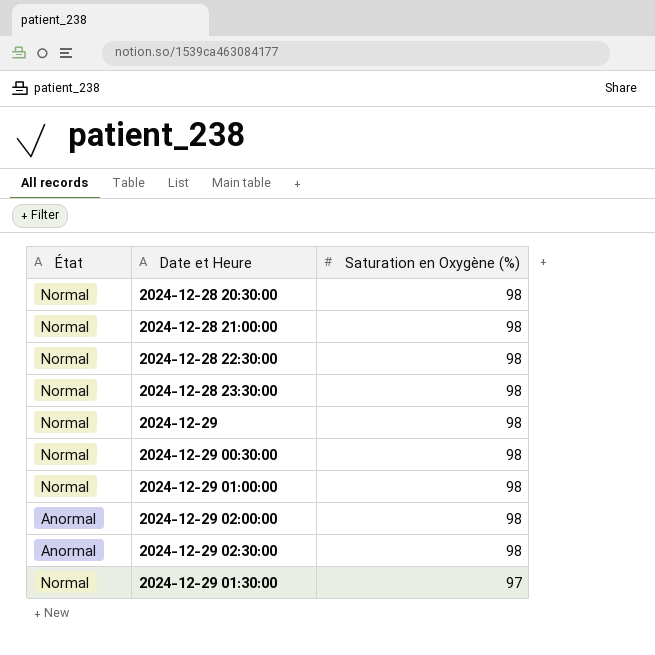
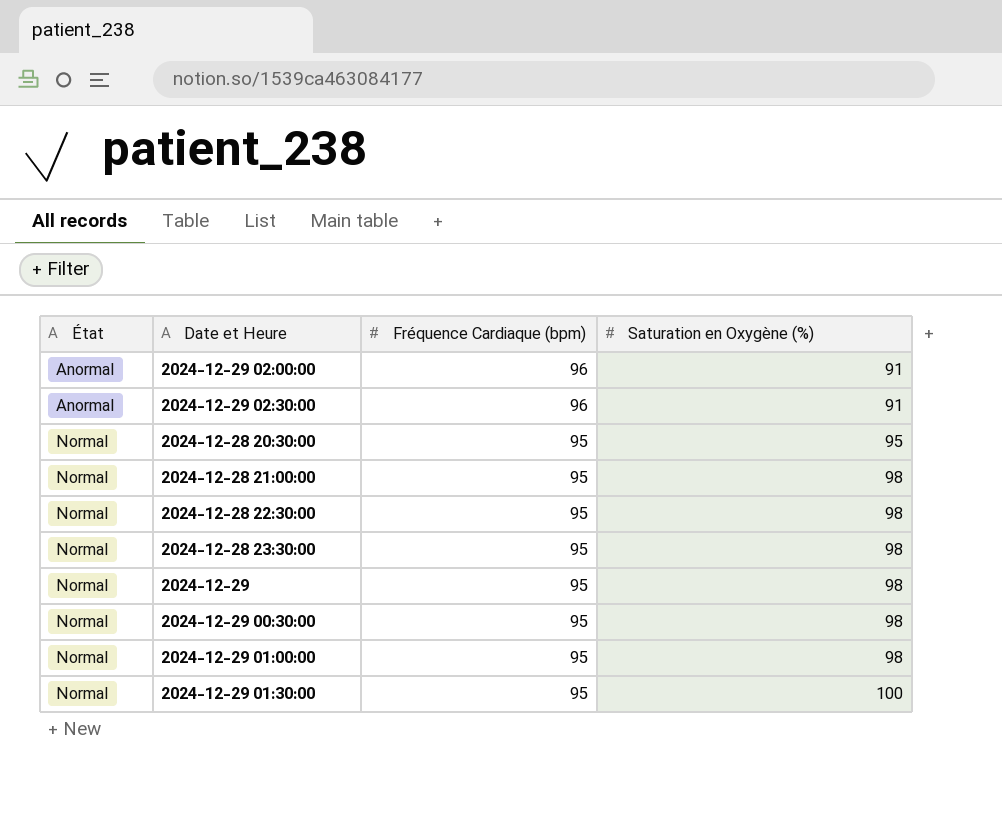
row order: Saturation en Oxygène (%) descending -> État ascending
column Fréquence Cardiaque (bpm) | position: none -> 3
2024-12-29 02:00:00 | Saturation en Oxygène (%): 98 -> 91
2024-12-29 02:30:00 | Saturation en Oxygène (%): 98 -> 91
2024-12-28 20:30:00 | Saturation en Oxygène (%): 98 -> 95
2024-12-29 01:30:00 | Saturation en Oxygène (%): 97 -> 100

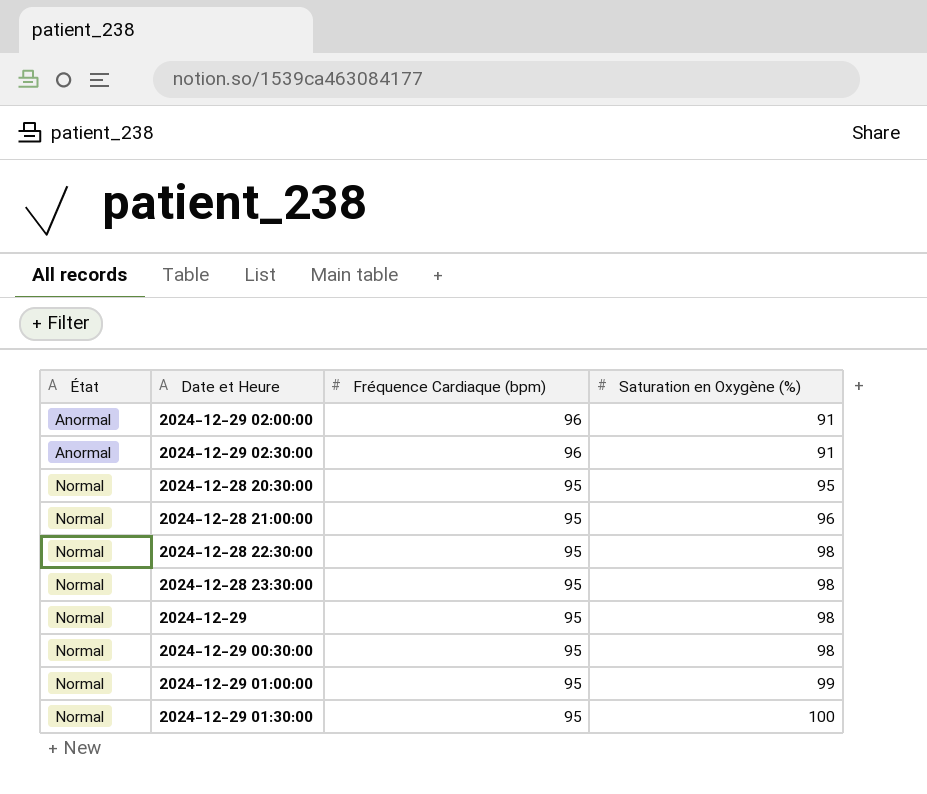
2024-12-28 21:00:00 | Saturation en Oxygène (%): 98 -> 96
2024-12-29 01:00:00 | Saturation en Oxygène (%): 98 -> 99

